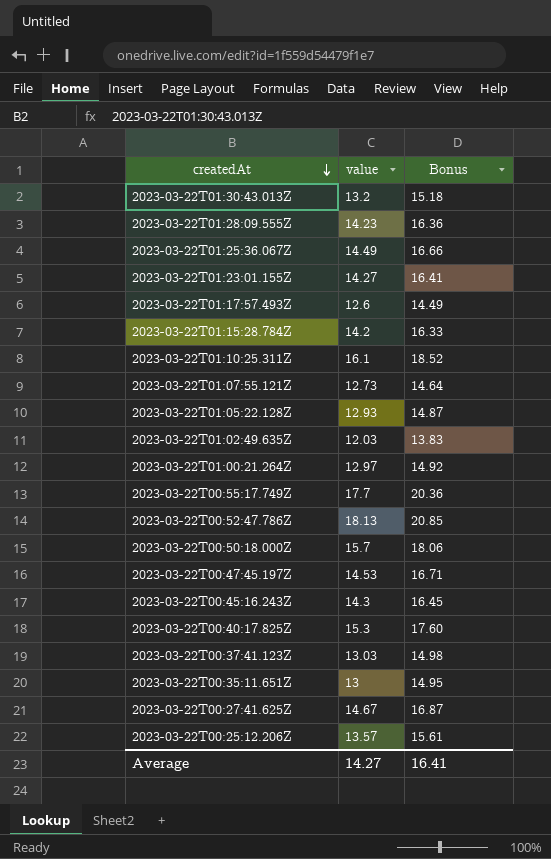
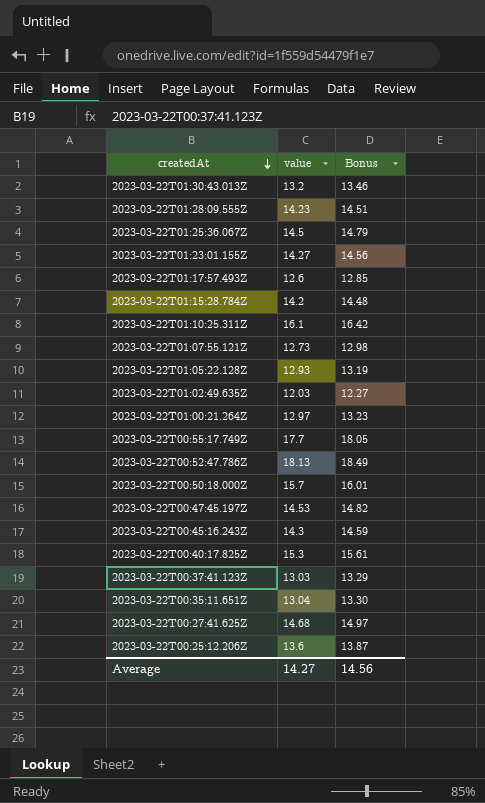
column Bonus | formula: [value] * 1.15 -> [value] * 1.02
2023-03-22T01:25:36.067Z | value: 14.49 -> 14.5
2023-03-22T00:35:11.651Z | value: 13 -> 13.04
2023-03-22T00:27:41.625Z | value: 14.67 -> 14.68
2023-03-22T00:25:12.206Z | value: 13.57 -> 13.6
Average | Bonus: 16.41 -> 14.56

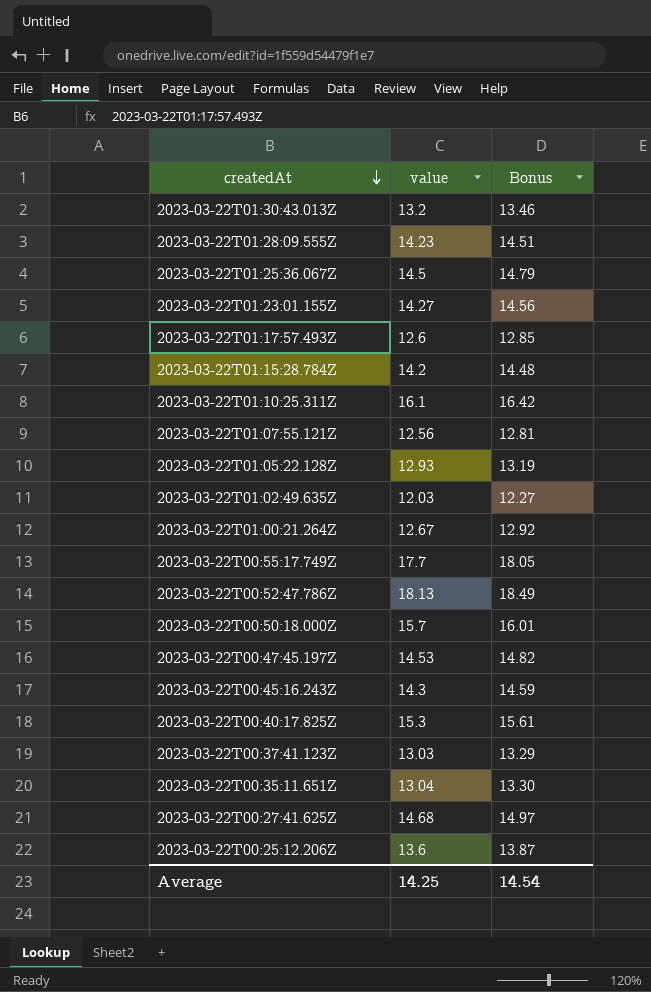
2023-03-22T01:07:55.121Z | value: 12.73 -> 12.56
2023-03-22T01:07:55.121Z | Bonus: 12.98 -> 12.81
2023-03-22T01:00:21.264Z | value: 12.97 -> 12.67
2023-03-22T01:00:21.264Z | Bonus: 13.23 -> 12.92
Average | value: 14.27 -> 14.25
Average | Bonus: 14.56 -> 14.54

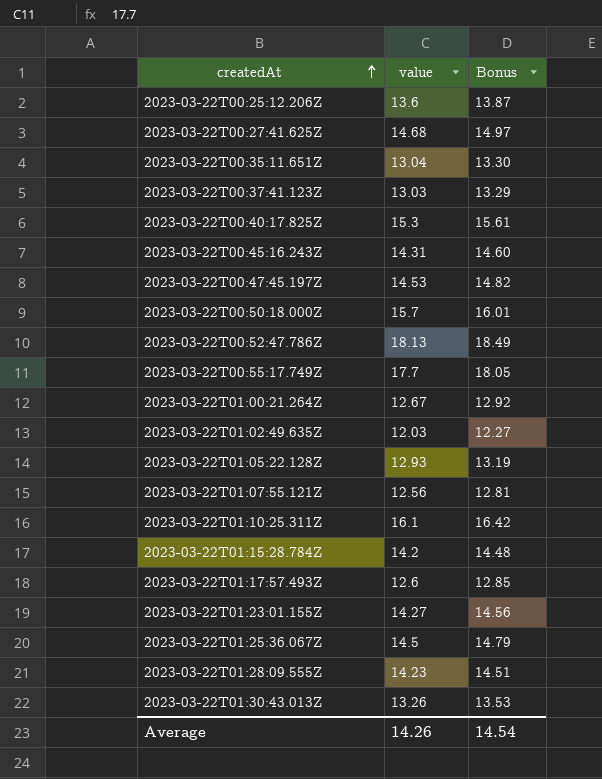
row order: createdAt descending -> createdAt ascending
2023-03-22T00:45:16.243Z | value: 14.3 -> 14.31
2023-03-22T00:45:16.243Z | Bonus: 14.59 -> 14.60
2023-03-22T01:30:43.013Z | value: 13.2 -> 13.26
2023-03-22T01:30:43.013Z | Bonus: 13.46 -> 13.53
Average | value: 14.25 -> 14.26

